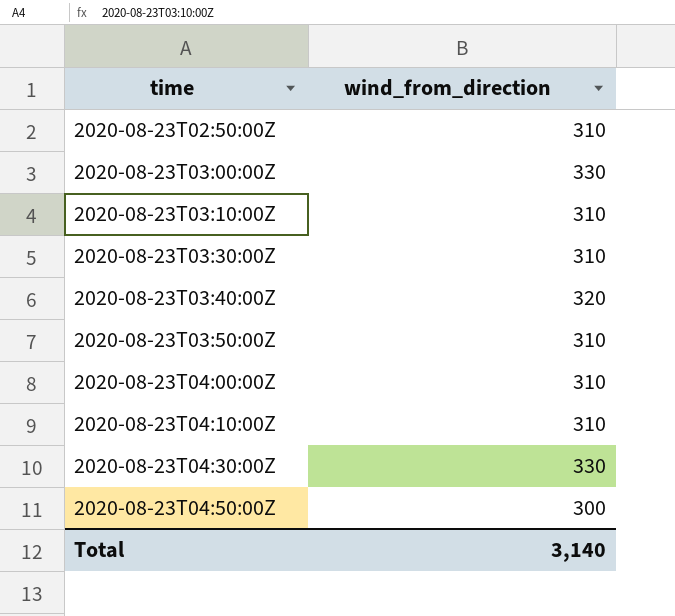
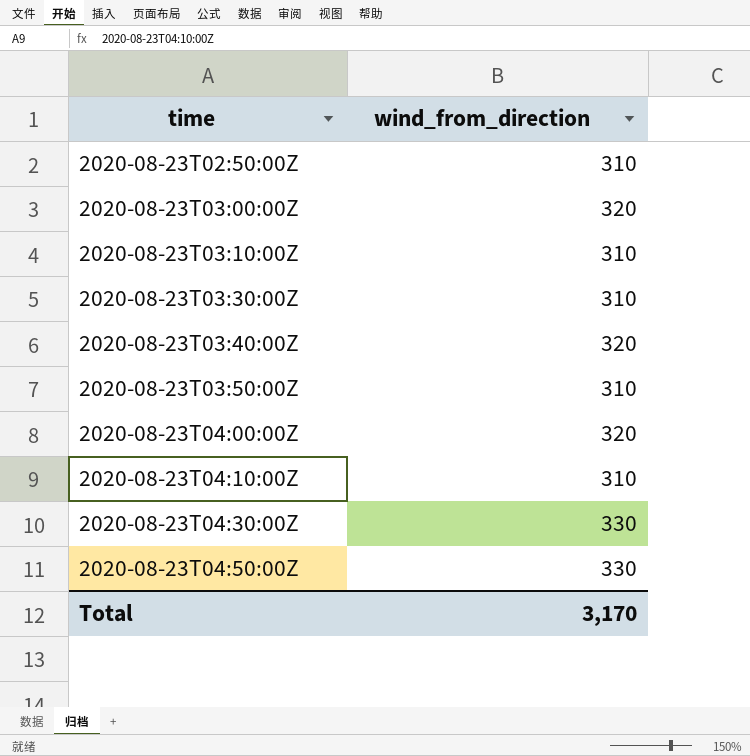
2020-08-23T03:00:00Z | wind_from_direction: 330 -> 320
2020-08-23T04:00:00Z | wind_from_direction: 310 -> 320
2020-08-23T04:50:00Z | wind_from_direction: 300 -> 330
Total | wind_from_direction: 3,140 -> 3,170

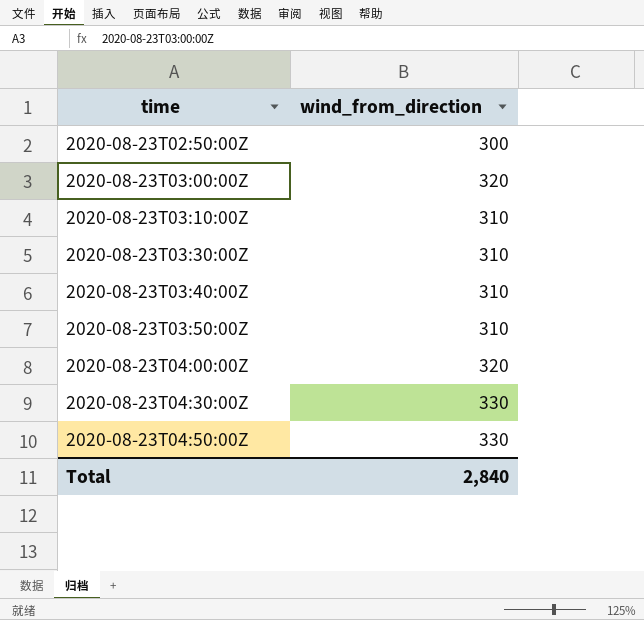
row 2020-08-23T04:10:00Z: 310 -> none
2020-08-23T02:50:00Z | wind_from_direction: 310 -> 300
2020-08-23T03:40:00Z | wind_from_direction: 320 -> 310
Total | wind_from_direction: 3,170 -> 2,840

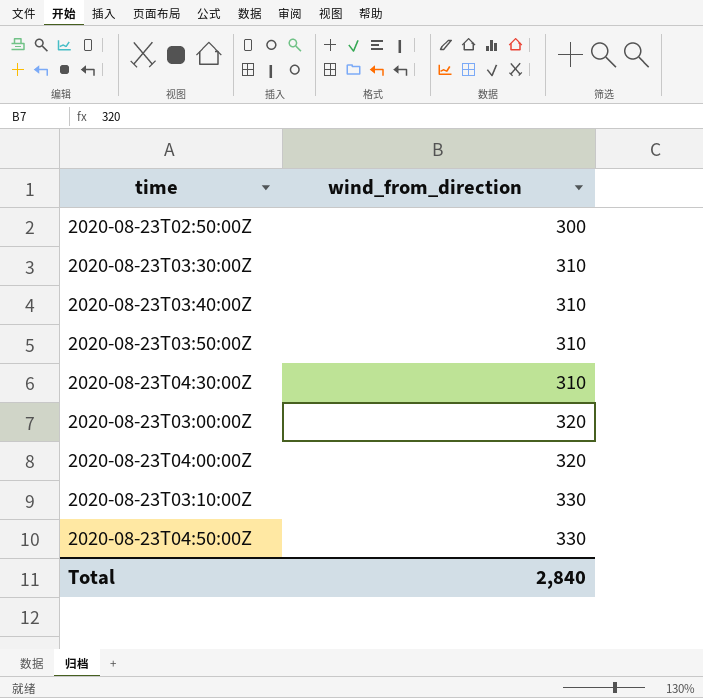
row order: time ascending -> wind_from_direction ascending
2020-08-23T04:30:00Z | wind_from_direction: 330 -> 310
2020-08-23T03:10:00Z | wind_from_direction: 310 -> 330

